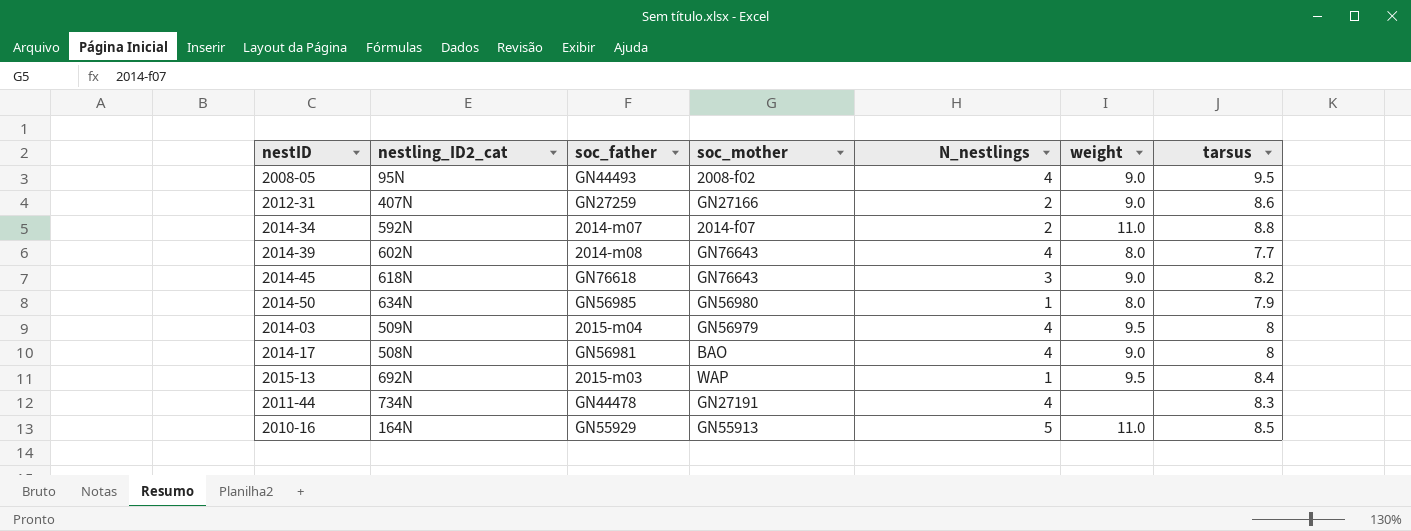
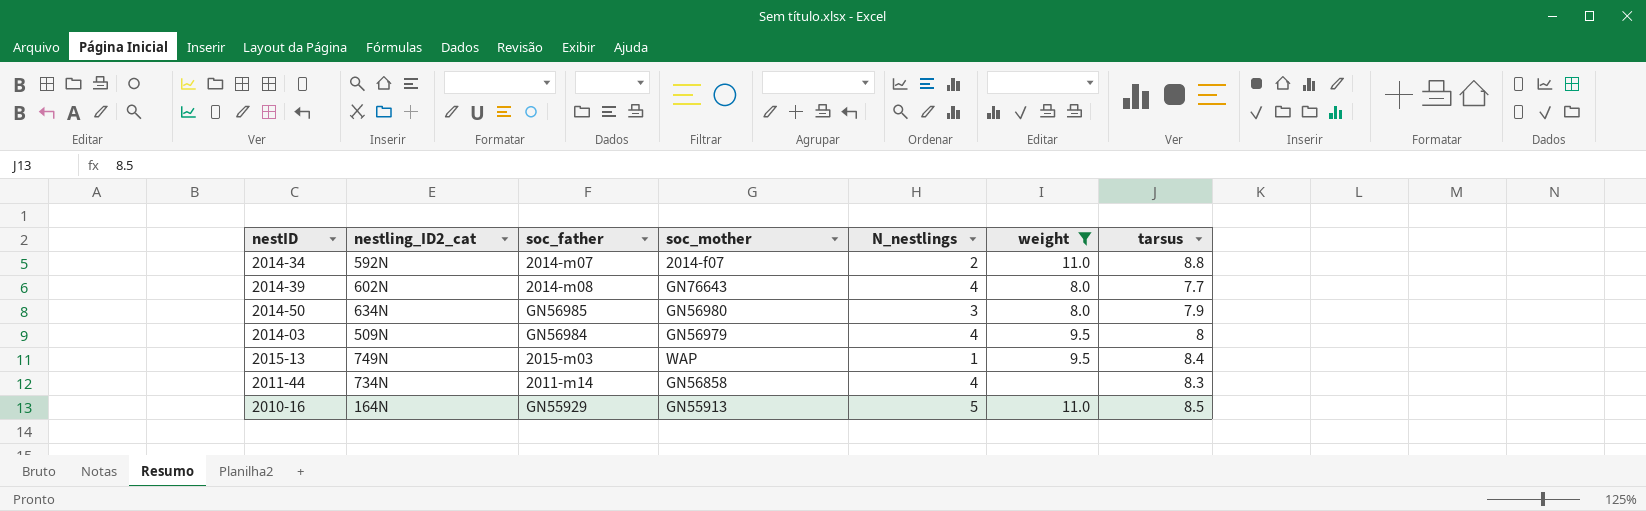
filter: none -> weight != 9.0
2014-50 | N_nestlings: 1 -> 3
2014-03 | soc_father: 2015-m04 -> GN56984
2015-13 | nestling_ID2_cat: 692N -> 749N
2011-44 | soc_father: GN44478 -> 2011-m14
2011-44 | soc_mother: GN27191 -> GN56858

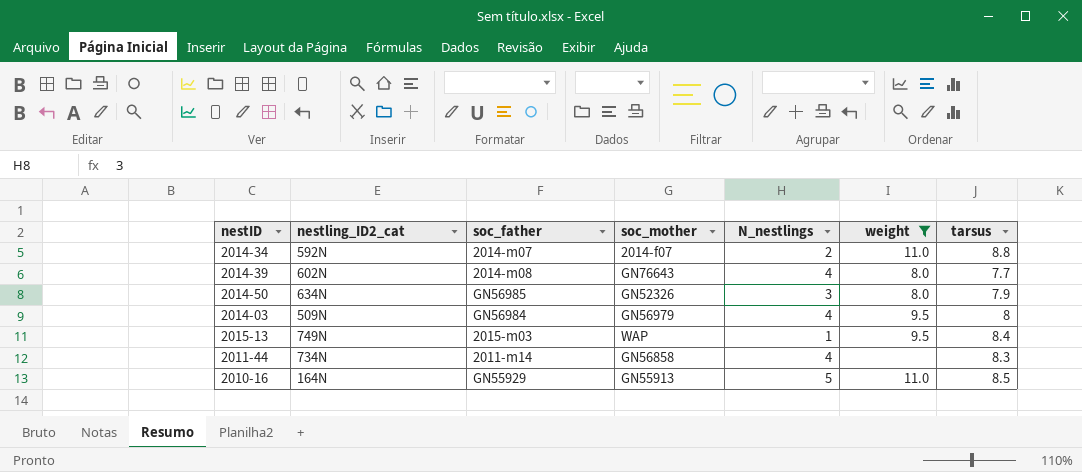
2014-50 | soc_mother: GN56980 -> GN52326

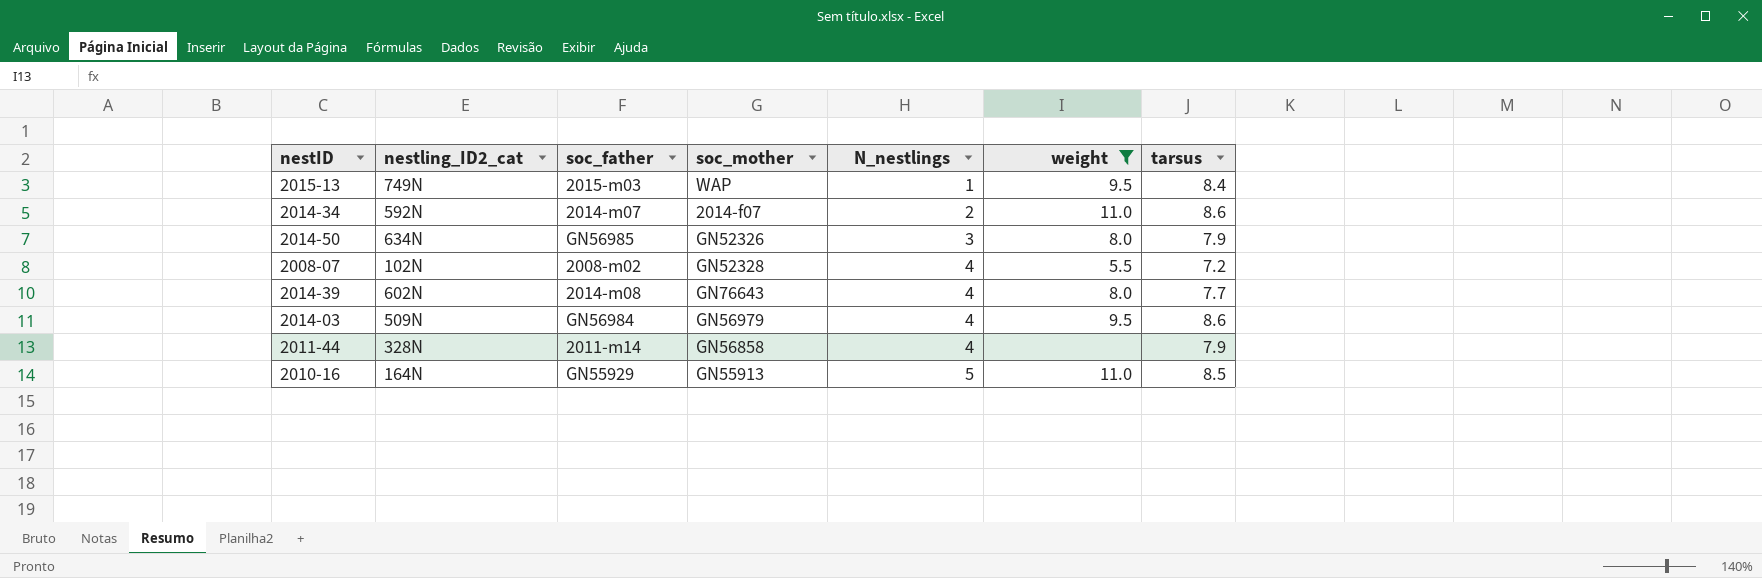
row order: none -> N_nestlings ascending
2014-34 | tarsus: 8.8 -> 8.6
row 2008-07: none -> 102N | 2008-m02 | GN52328 | 4 | 5.5 | 7.2
2014-03 | tarsus: 8 -> 8.6
2011-44 | nestling_ID2_cat: 734N -> 328N
2011-44 | tarsus: 8.3 -> 7.9

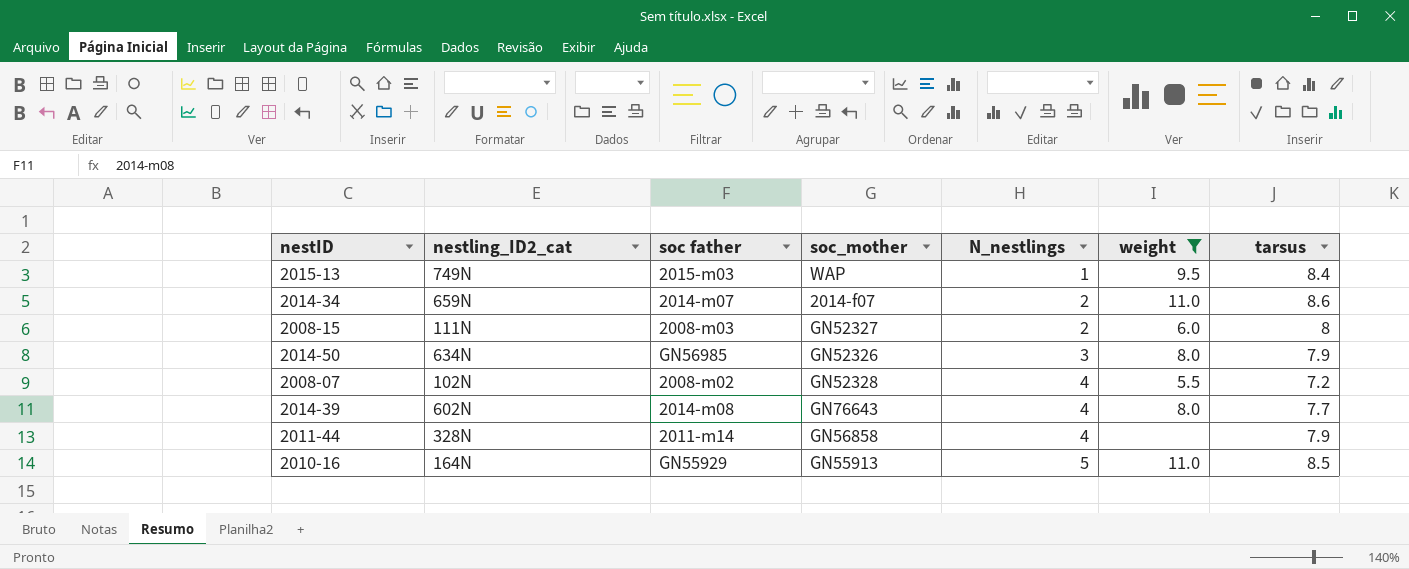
column name: soc_father -> soc father
row 2014-03: 509N | GN56984 | GN56979 | 4 | 9.5 | 8.6 -> none
2014-34 | nestling_ID2_cat: 592N -> 659N
row 2008-15: none -> 111N | 2008-m03 | GN52327 | 2 | 6.0 | 8

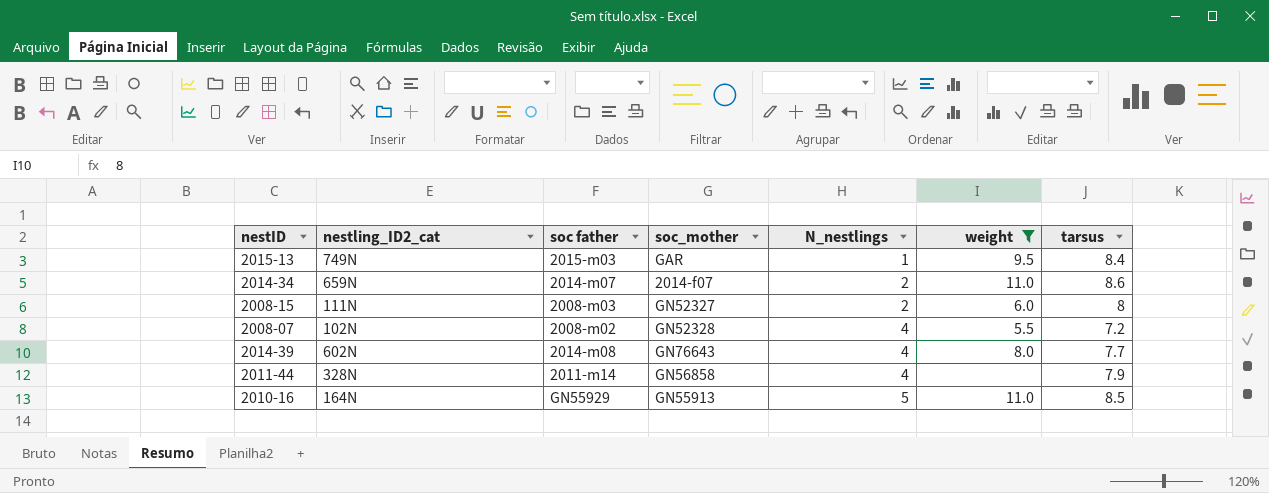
row 2014-50: 634N | GN56985 | GN52326 | 3 | 8.0 | 7.9 -> none
2015-13 | soc_mother: WAP -> GAR

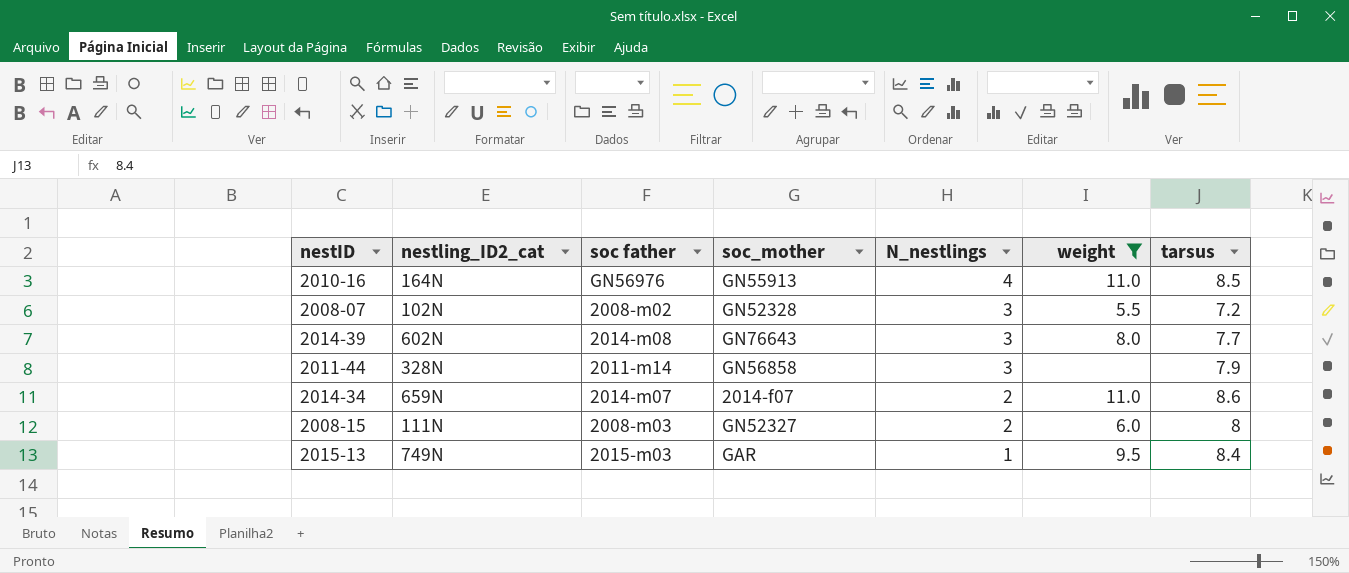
row order: N_nestlings ascending -> N_nestlings descending
2010-16 | soc father: GN55929 -> GN56976
2010-16 | N_nestlings: 5 -> 4
2008-07 | N_nestlings: 4 -> 3
2014-39 | N_nestlings: 4 -> 3
2011-44 | N_nestlings: 4 -> 3

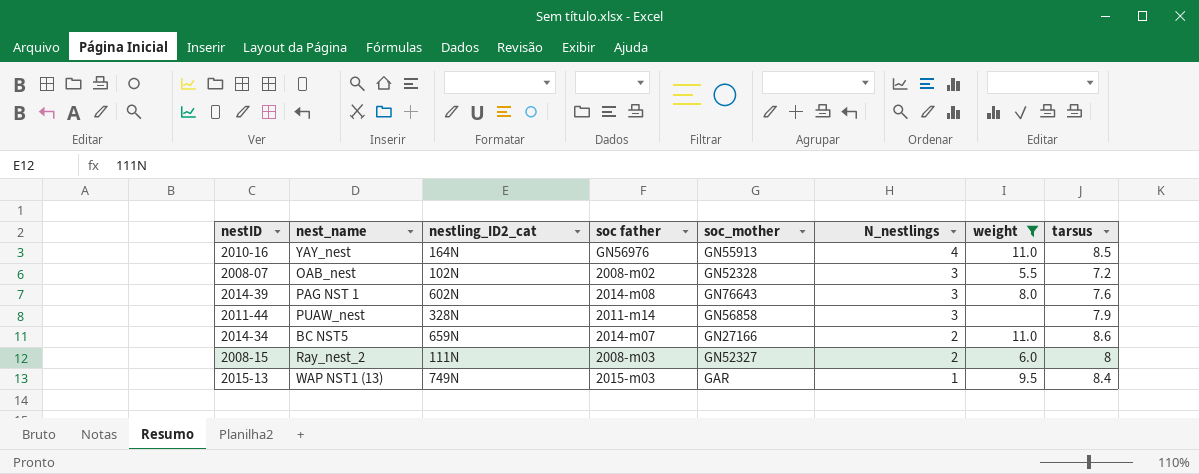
column nest_name | position: none -> 2
2014-39 | tarsus: 7.7 -> 7.6
2014-34 | soc_mother: 2014-f07 -> GN27166

